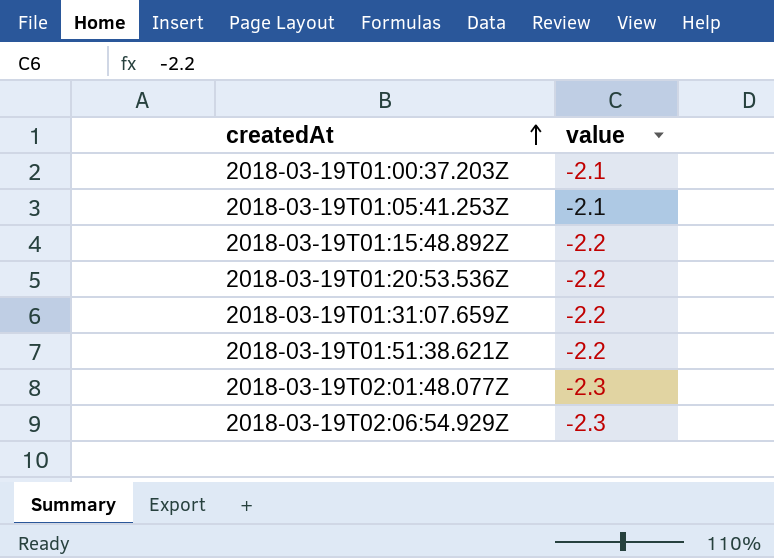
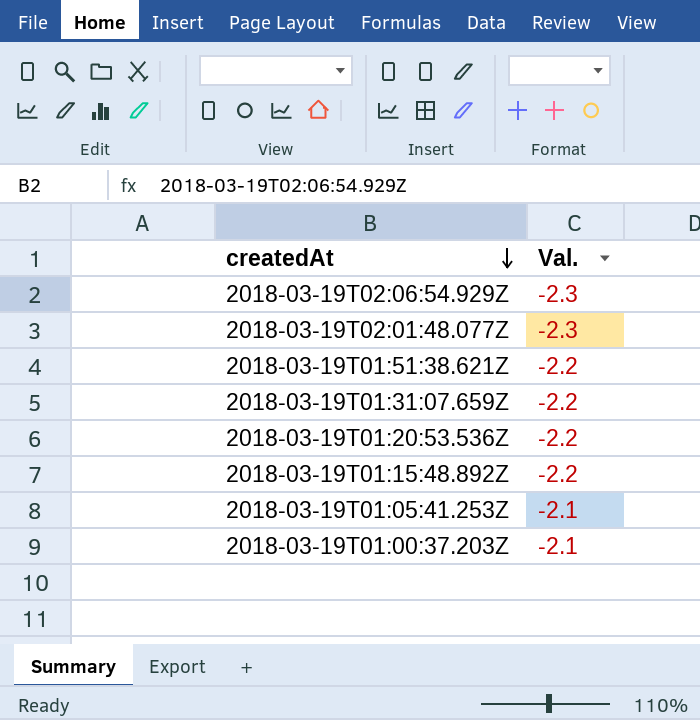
row order: createdAt ascending -> createdAt descending
column name: value -> Val.

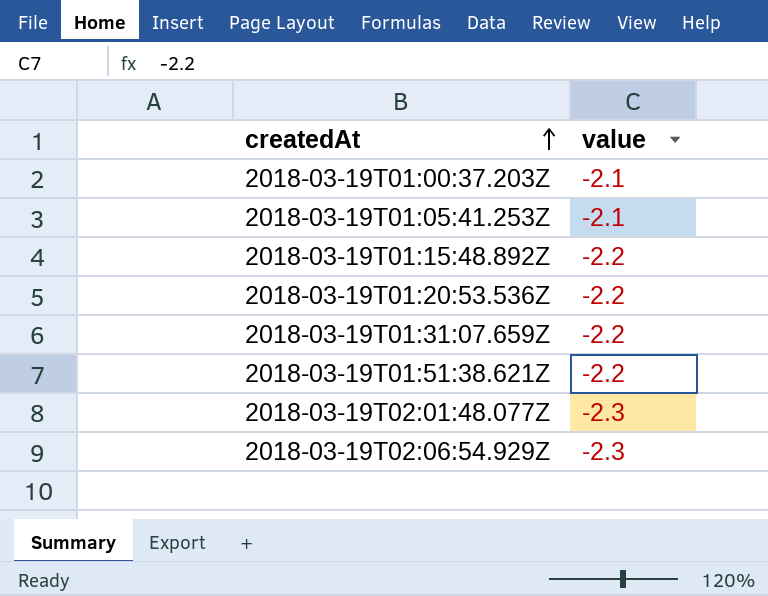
row order: createdAt descending -> createdAt ascending
column name: Val. -> value

